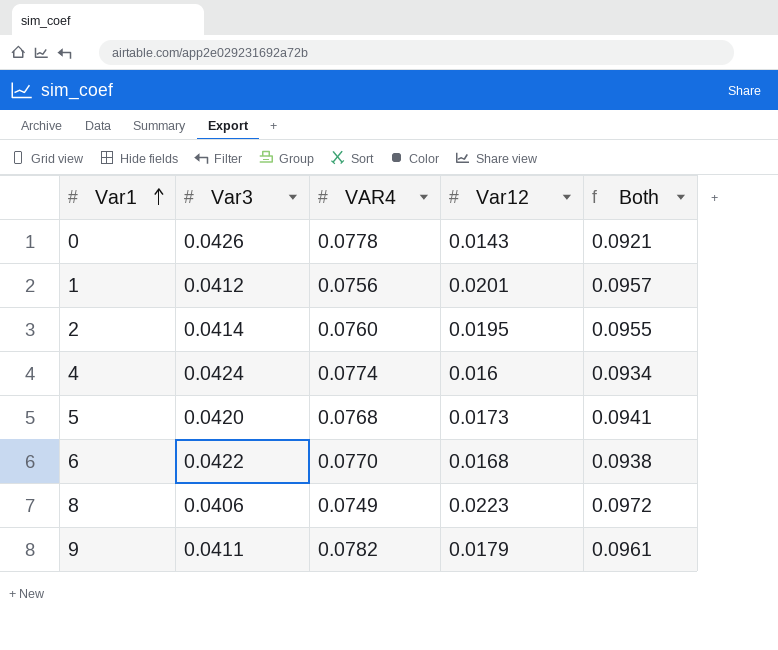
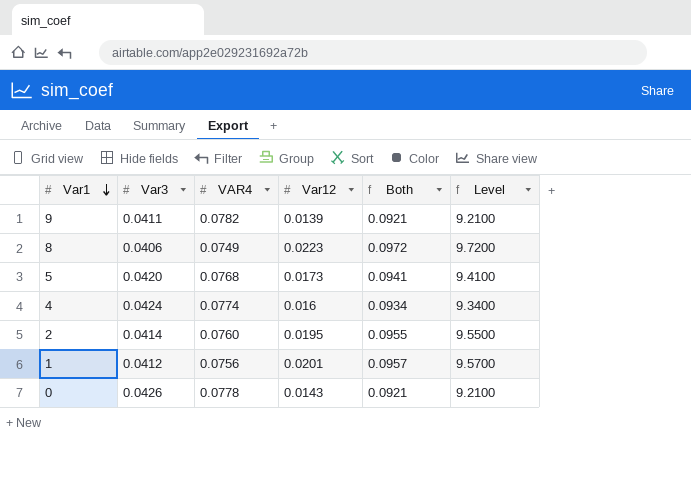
row order: Var1 ascending -> Var1 descending
column Level | formula: none -> [Both] * 100
row 6: 0.0422 | 0.0770 | 0.0168 | 0.0938 -> none
9 | Var12: 0.0179 -> 0.0139
9 | Both: 0.0961 -> 0.0921

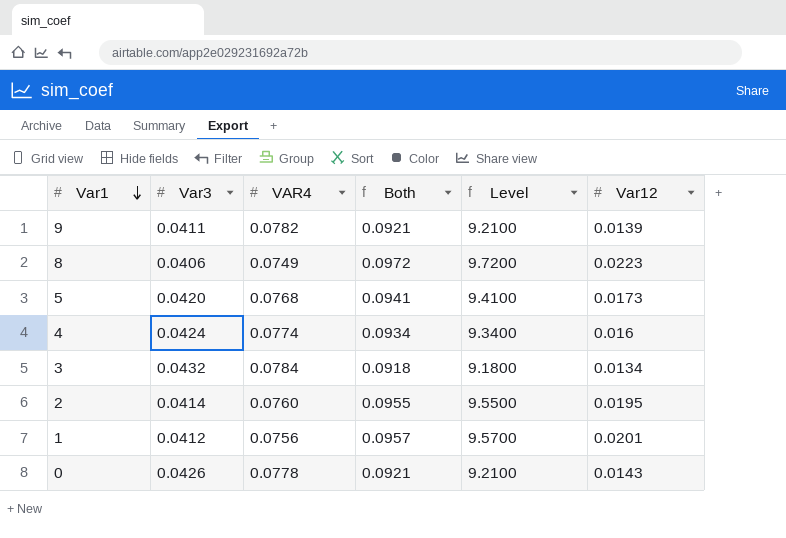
column Var12 | position: 4 -> 6
row 3: none -> 0.0432 | 0.0784 | 0.0918 | 9.1800 | 0.0134

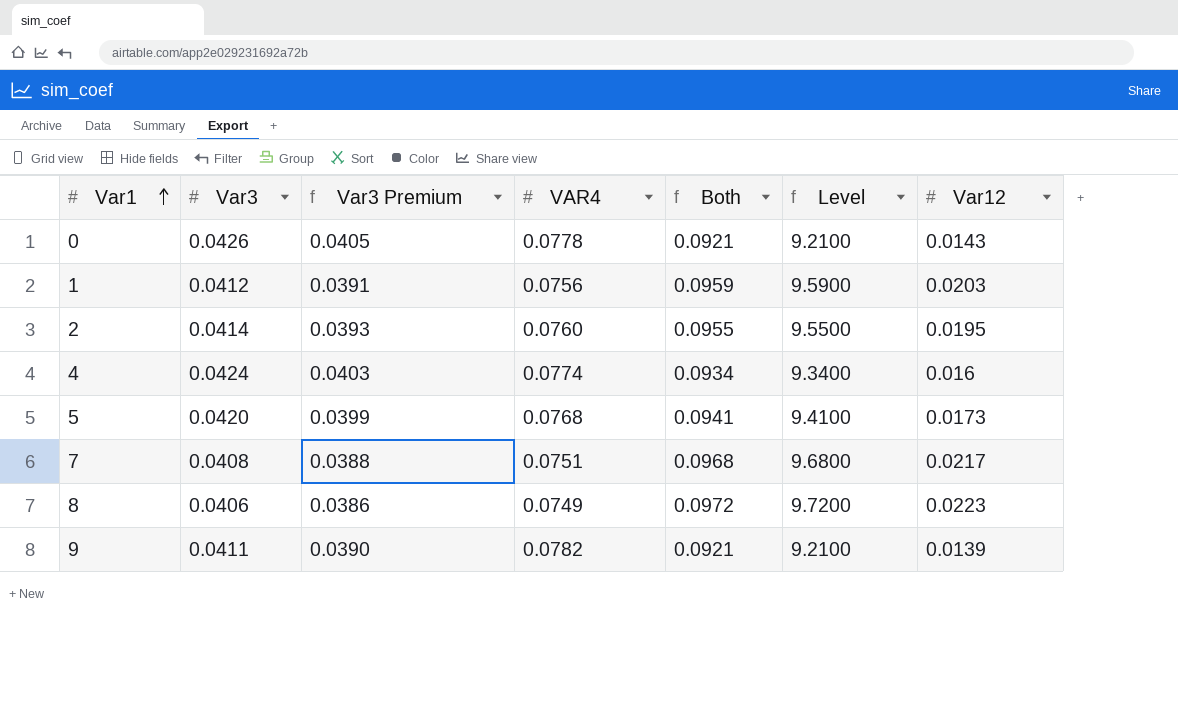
row order: Var1 descending -> Var1 ascending
column Var3 Premium | formula: none -> [Var3] * 0.95
row 3: 0.0432 | 0.0784 | 0.0918 | 9.1800 | 0.0134 -> none
1 | Both: 0.0957 -> 0.0959
1 | Level: 9.5700 -> 9.5900
1 | Var12: 0.0201 -> 0.0203
row 7: none -> 0.0408 | 0.0388 | 0.0751 | 0.0968 | 9.6800 | 0.0217

